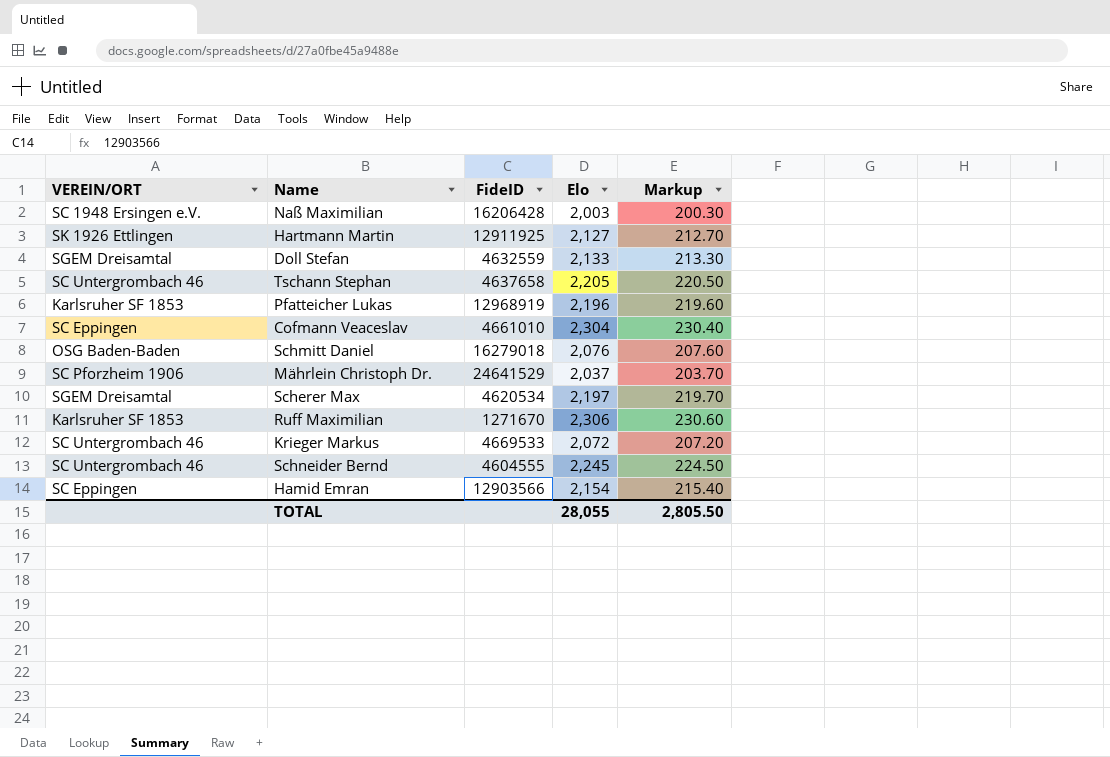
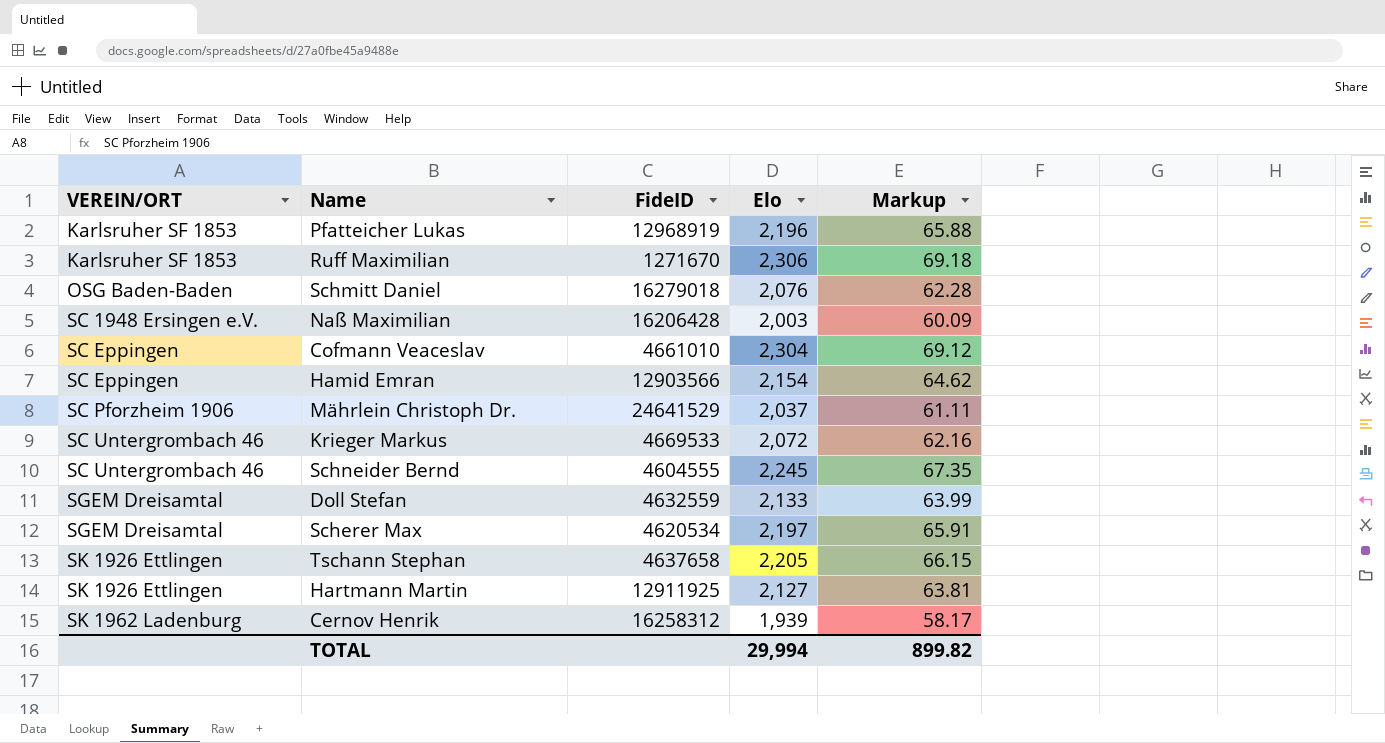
row order: none -> VEREIN/ORT ascending
column Markup | formula: [Elo] * 0.1 -> [Elo] * 0.03
Tschann Stephan | VEREIN/ORT: SC Untergrombach 46 -> SK 1926 Ettlingen
row Cernov Henrik: none -> SK 1962 Ladenburg | 16258312 | 1,939 | 58.17
TOTAL | Elo: 28,055 -> 29,994
TOTAL | Markup: 2,805.50 -> 899.82

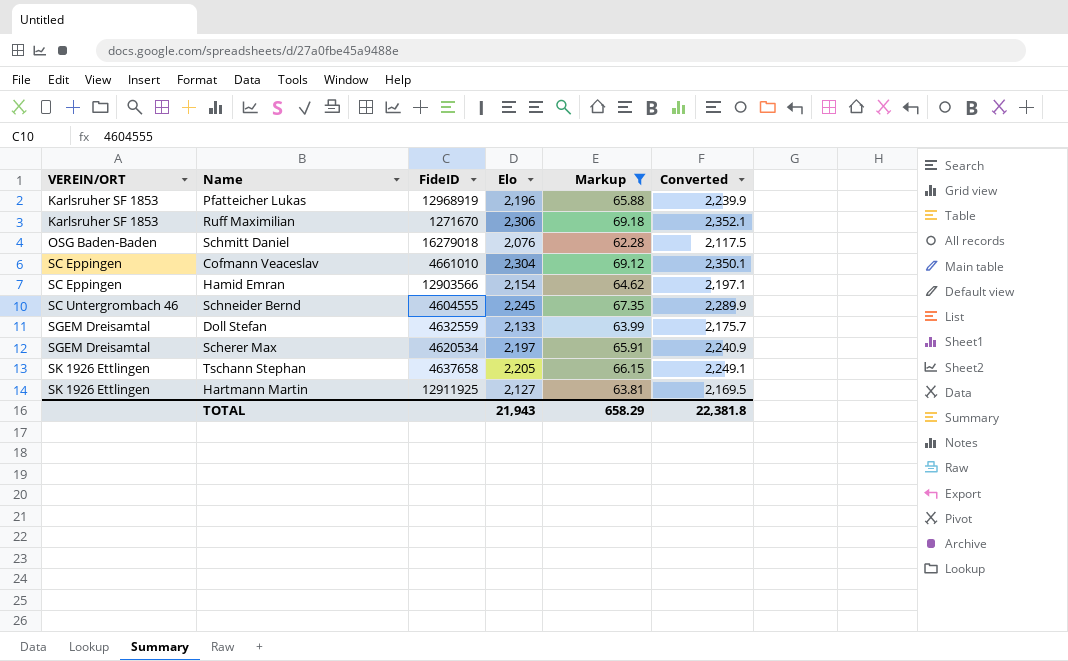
filter: none -> Markup >= 62.28
column Converted | formula: none -> [Elo] * 1.02
TOTAL | Elo: 29,994 -> 21,943
TOTAL | Markup: 899.82 -> 658.29

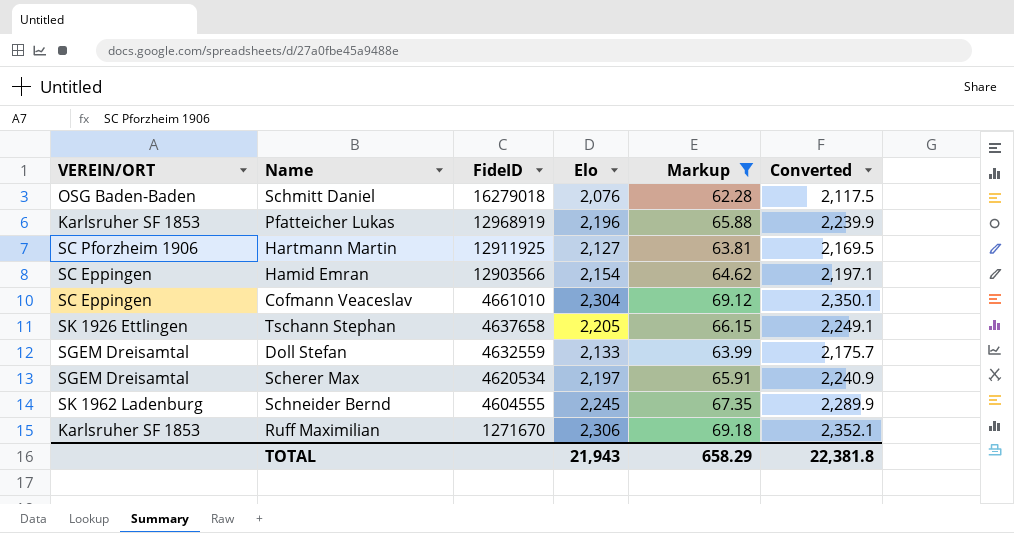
row order: VEREIN/ORT ascending -> FideID descending
Hartmann Martin | VEREIN/ORT: SK 1926 Ettlingen -> SC Pforzheim 1906
Schneider Bernd | VEREIN/ORT: SC Untergrombach 46 -> SK 1962 Ladenburg

